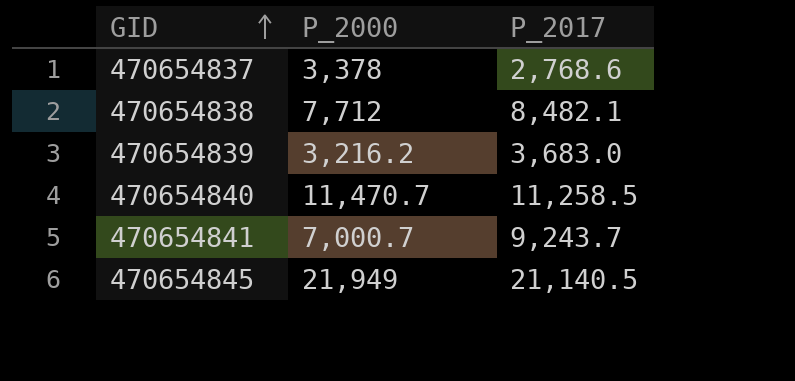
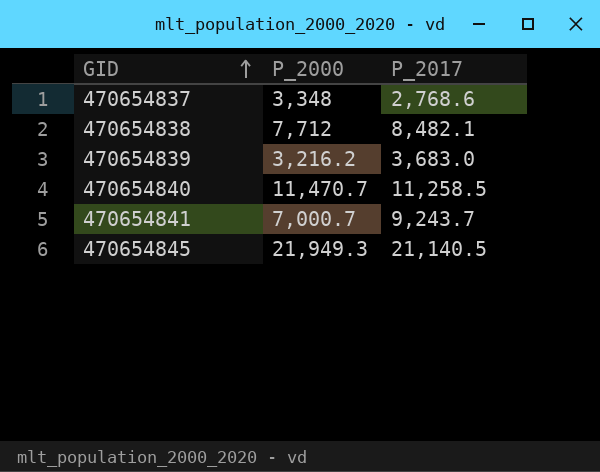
470654837 | P_2000: 3,378 -> 3,348
470654845 | P_2000: 21,949 -> 21,949.3

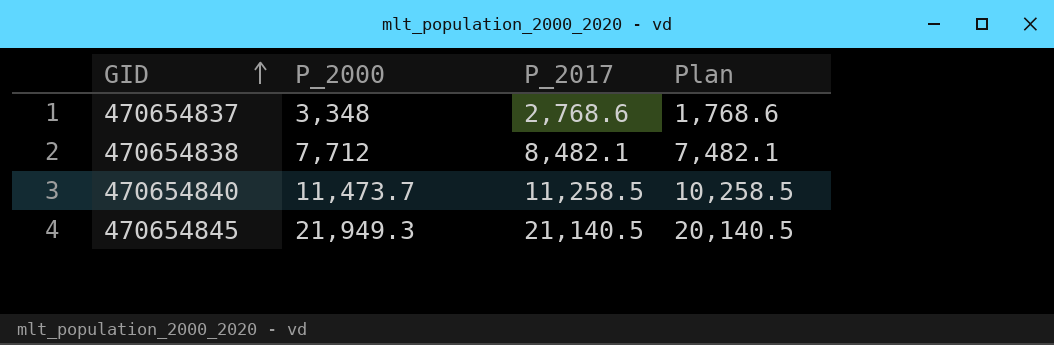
column Plan | formula: none -> [P_2017] - 1000
row 470654839: 3,216.2 | 3,683.0 -> none
row 470654841: 7,000.7 | 9,243.7 -> none
470654840 | P_2000: 11,470.7 -> 11,473.7

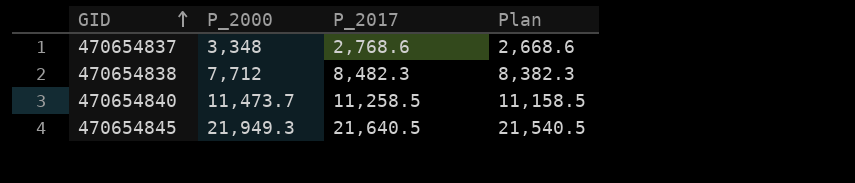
column Plan | formula: [P_2017] - 1000 -> [P_2017] - 100
470654838 | P_2017: 8,482.1 -> 8,482.3
470654845 | P_2017: 21,140.5 -> 21,640.5

